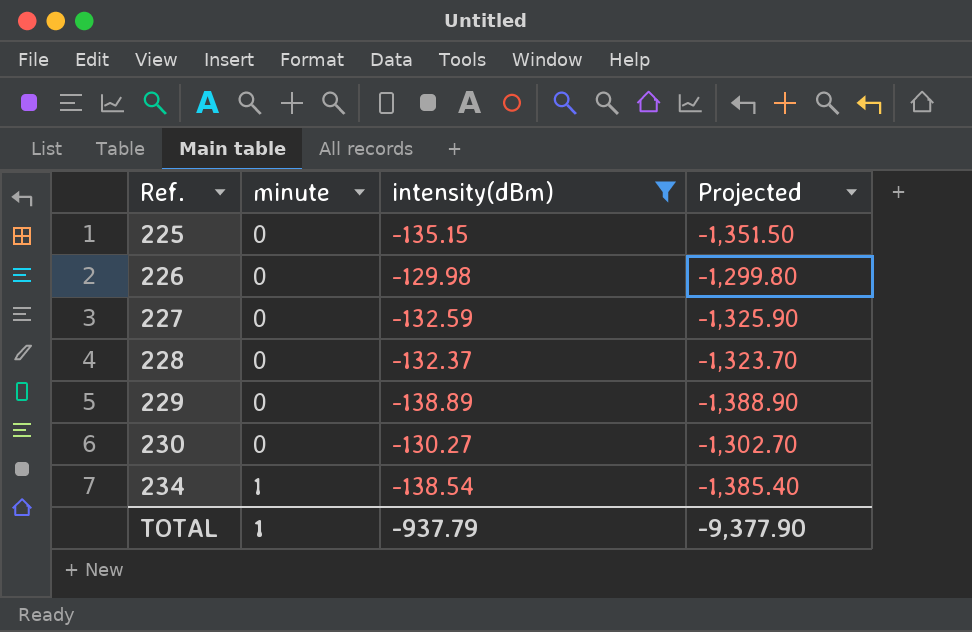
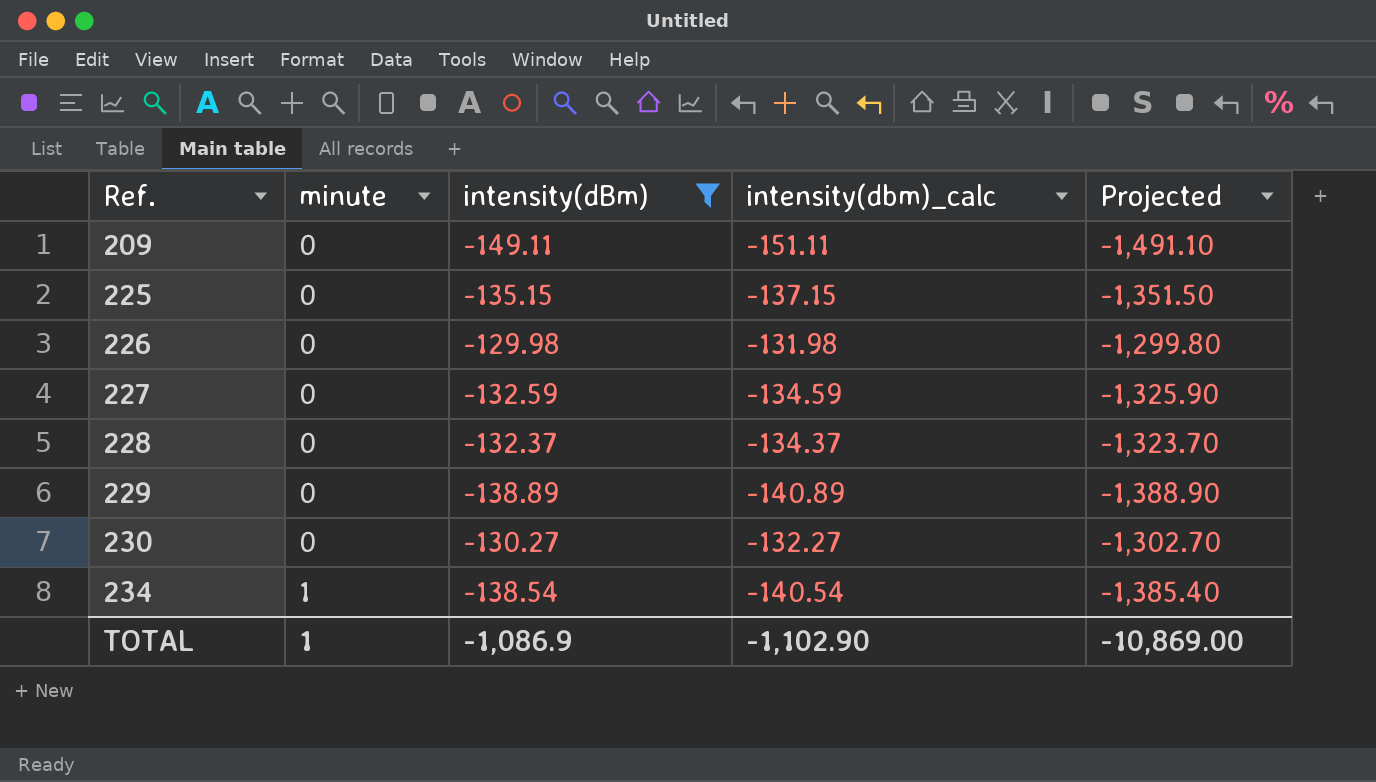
column intensity(dbm)_calc | formula: none -> [intensity(dBm)] - 2
row 209: none -> 0 | -149.11 | -151.11 | -1,491.10
TOTAL | intensity(dBm): -937.79 -> -1,086.9
TOTAL | Projected: -9,377.90 -> -10,869.00

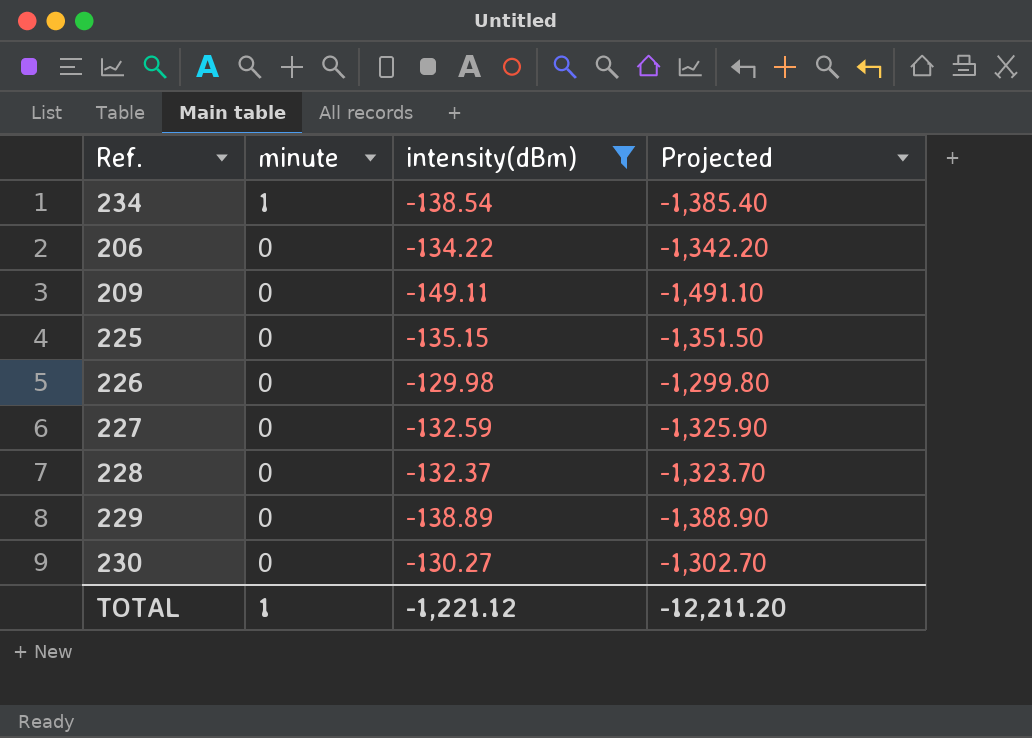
row order: Ref. ascending -> minute descending
column intensity(dbm)_calc | formula: [intensity(dBm)] - 2 -> none
row 206: none -> 0 | -134.22 | -1,342.20
TOTAL | intensity(dBm): -1,086.9 -> -1,221.12
TOTAL | Projected: -10,869.00 -> -12,211.20

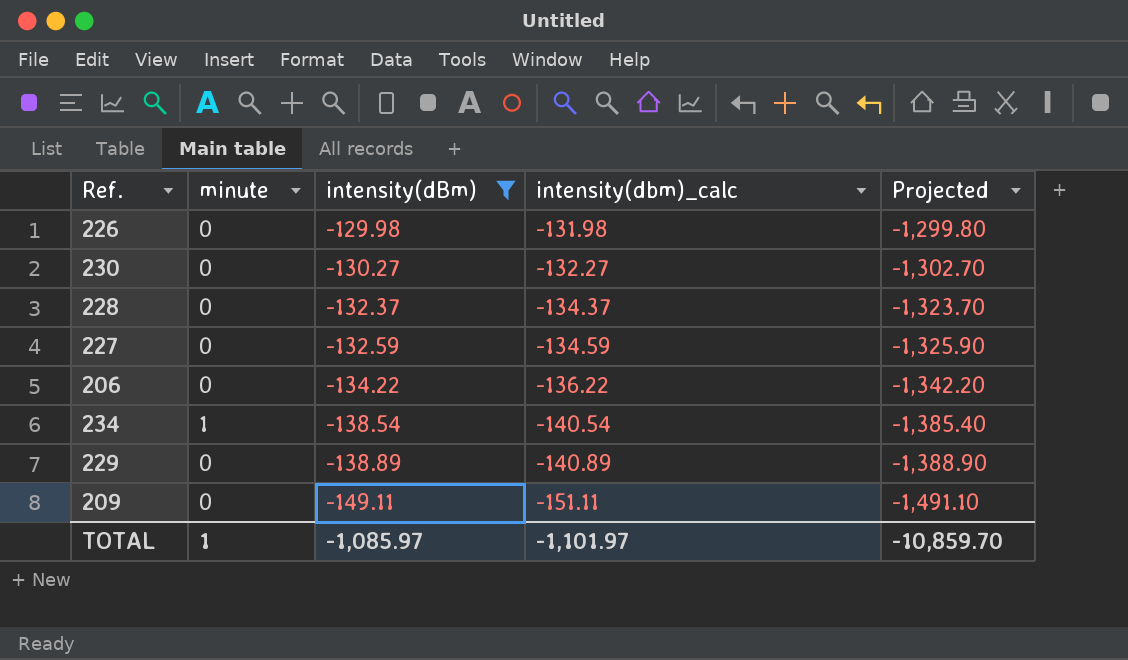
row order: minute descending -> intensity(dBm) descending
column intensity(dbm)_calc | formula: none -> [intensity(dBm)] - 2
row 225: 0 | -135.15 | -1,351.50 -> none
TOTAL | intensity(dBm): -1,221.12 -> -1,085.97
TOTAL | Projected: -12,211.20 -> -10,859.70

